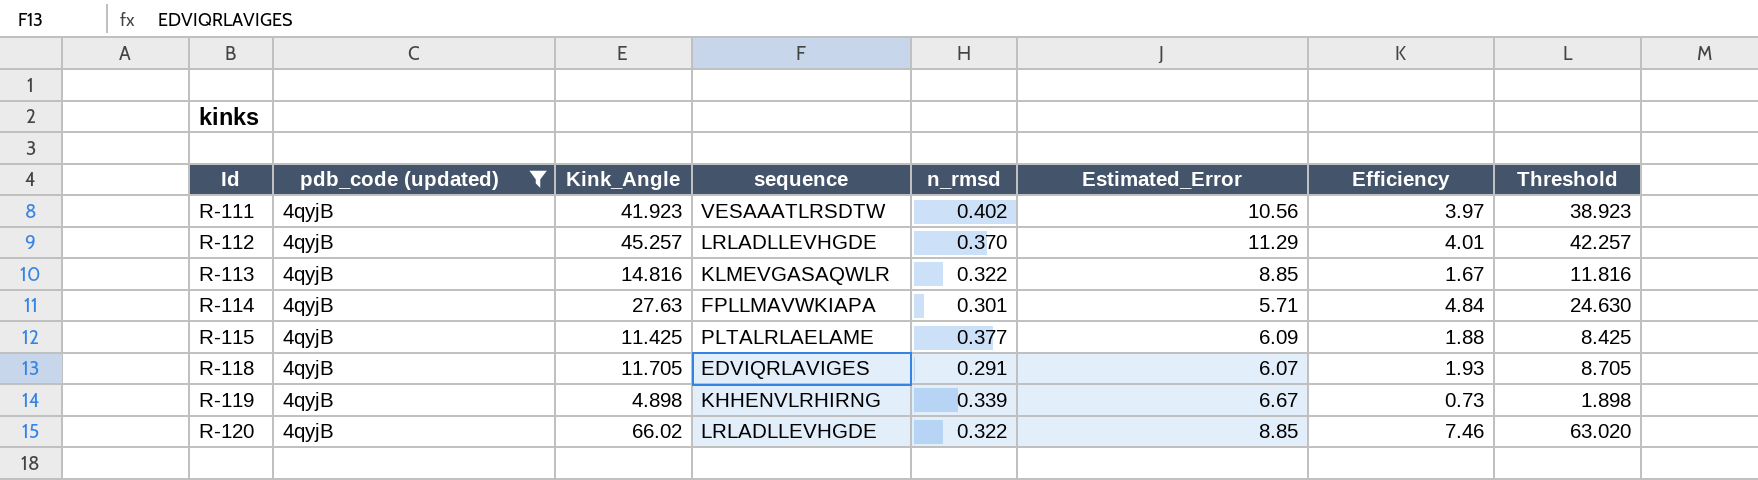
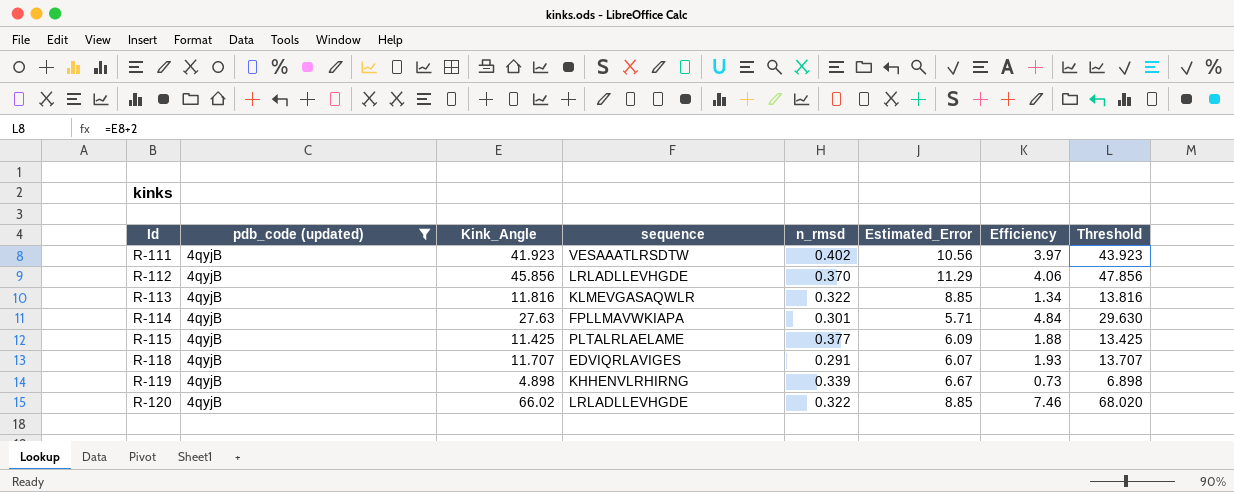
column Threshold | formula: [Kink_Angle] - 3 -> [Kink_Angle] + 2
R-112 | Kink_Angle: 45.257 -> 45.856
R-112 | Efficiency: 4.01 -> 4.06
R-113 | Kink_Angle: 14.816 -> 11.816
R-113 | Efficiency: 1.67 -> 1.34
R-118 | Kink_Angle: 11.705 -> 11.707

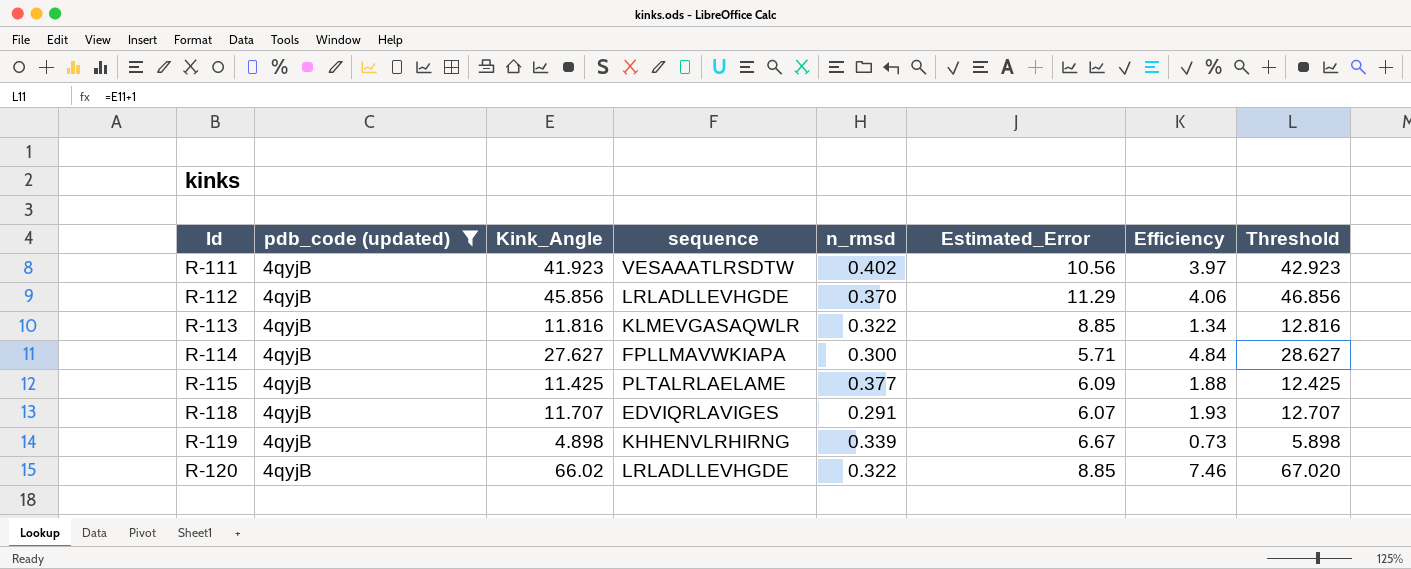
column Threshold | formula: [Kink_Angle] + 2 -> [Kink_Angle] + 1
R-114 | Kink_Angle: 27.63 -> 27.627
R-114 | n_rmsd: 0.301 -> 0.300

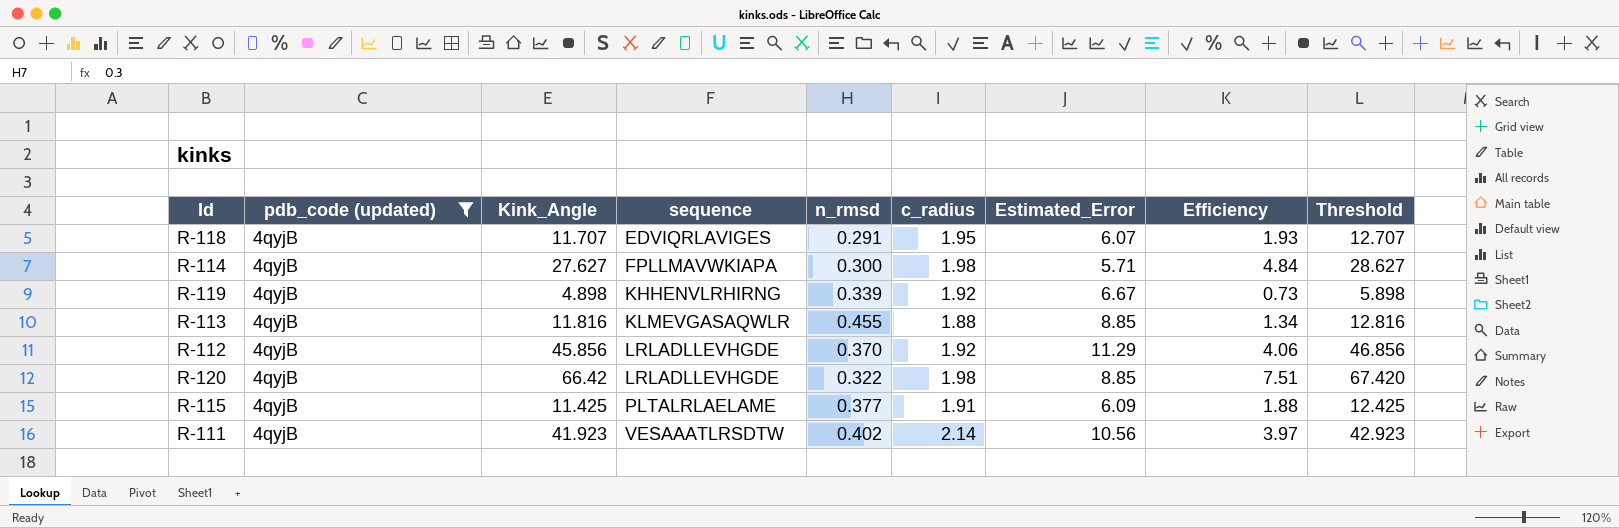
row order: Id ascending -> sequence ascending
column c_radius | position: none -> 6
R-113 | n_rmsd: 0.322 -> 0.455
R-120 | Kink_Angle: 66.02 -> 66.42
R-120 | Efficiency: 7.46 -> 7.51
R-120 | Threshold: 67.020 -> 67.420

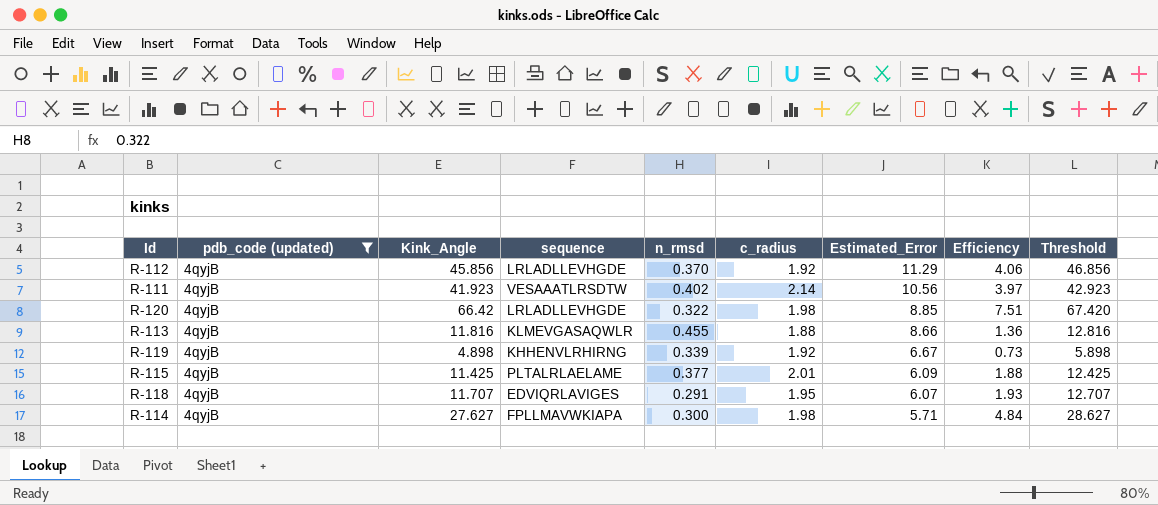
row order: sequence ascending -> Estimated_Error descending
R-113 | Estimated_Error: 8.85 -> 8.66
R-113 | Efficiency: 1.34 -> 1.36
R-115 | c_radius: 1.91 -> 2.01

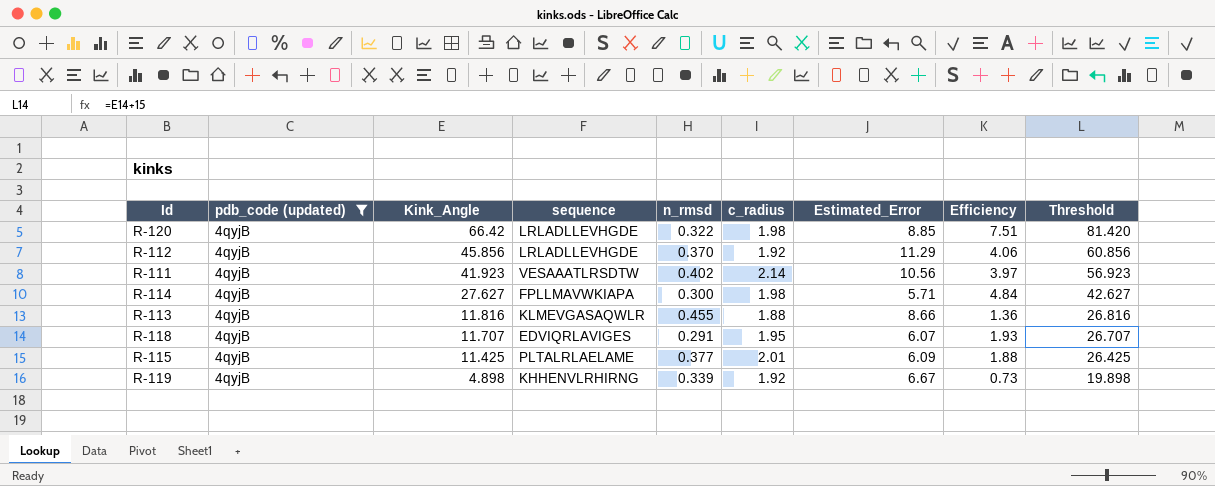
row order: Estimated_Error descending -> Kink_Angle descending
column Threshold | formula: [Kink_Angle] + 1 -> [Kink_Angle] + 15

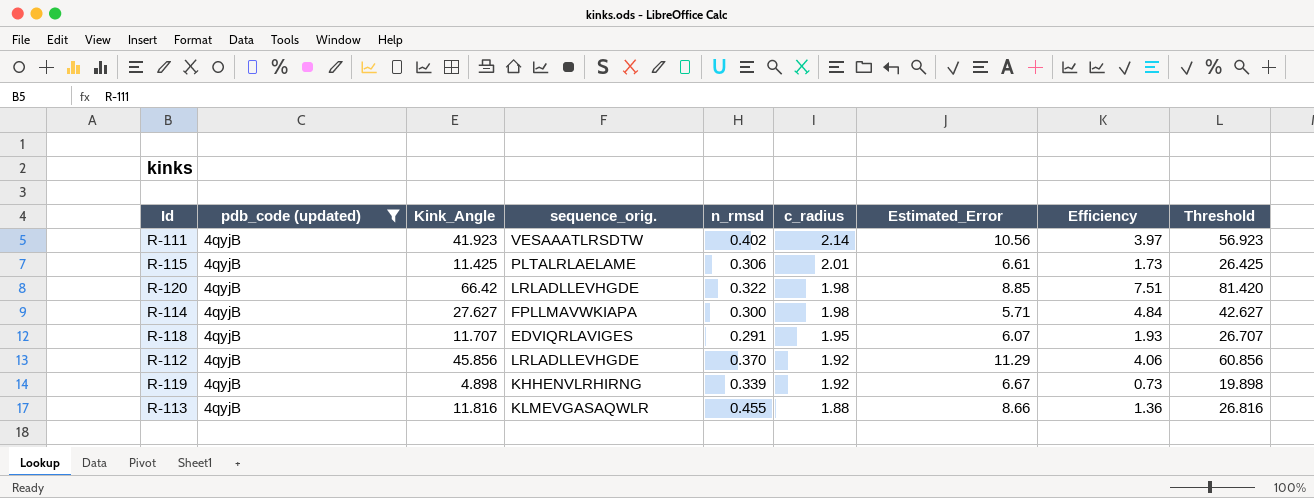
row order: Kink_Angle descending -> c_radius descending
column name: sequence -> sequence_orig.
R-115 | n_rmsd: 0.377 -> 0.306
R-115 | Estimated_Error: 6.09 -> 6.61
R-115 | Efficiency: 1.88 -> 1.73

